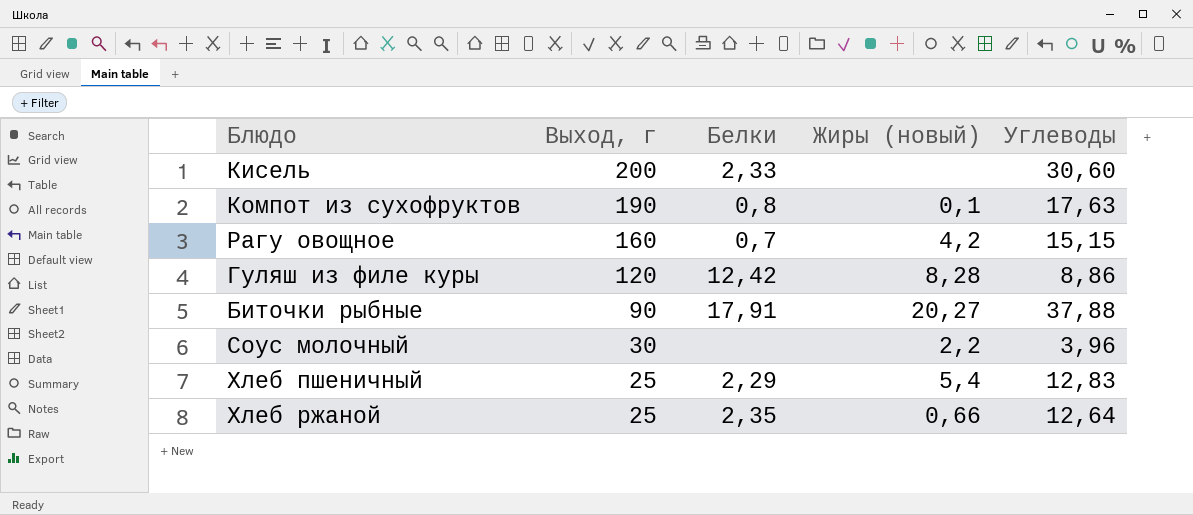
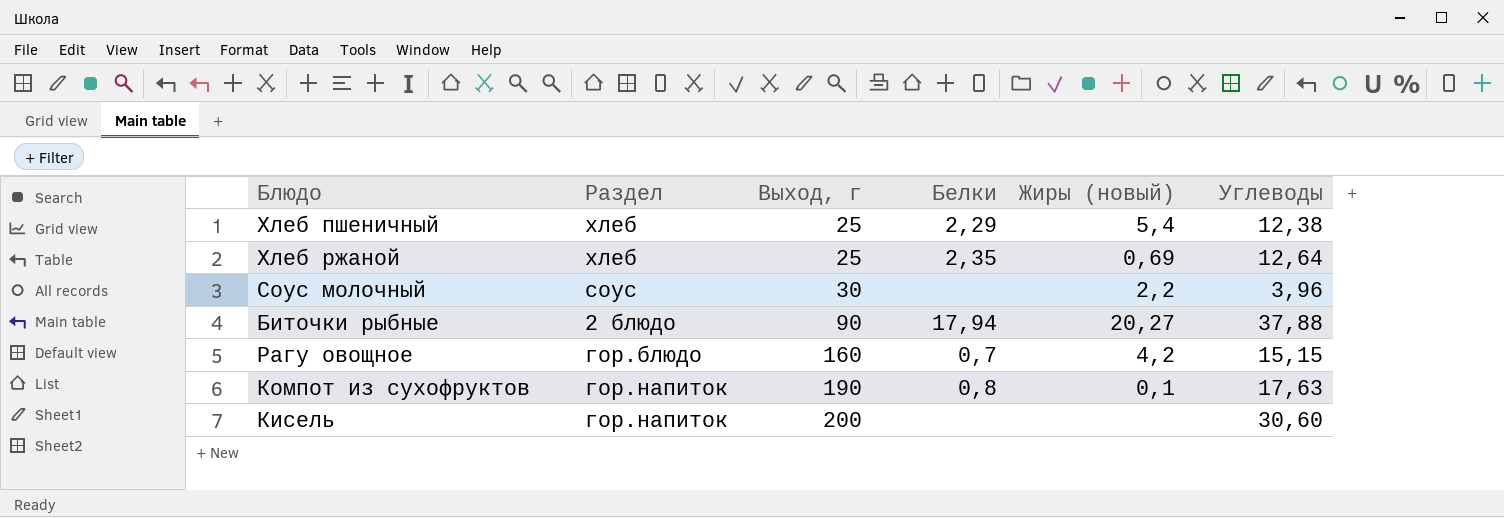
row order: Выход, г descending -> Выход, г ascending
column Раздел | position: none -> 2
row Гуляш из филе куры: 120 | 12,42 | 8,28 | 8,86 -> none
Хлеб пшеничный | Углеводы: 12,83 -> 12,38
Хлеб ржаной | Жиры (новый): 0,66 -> 0,69
Биточки рыбные | Белки: 17,91 -> 17,94
Кисель | Белки: 2,33 -> none

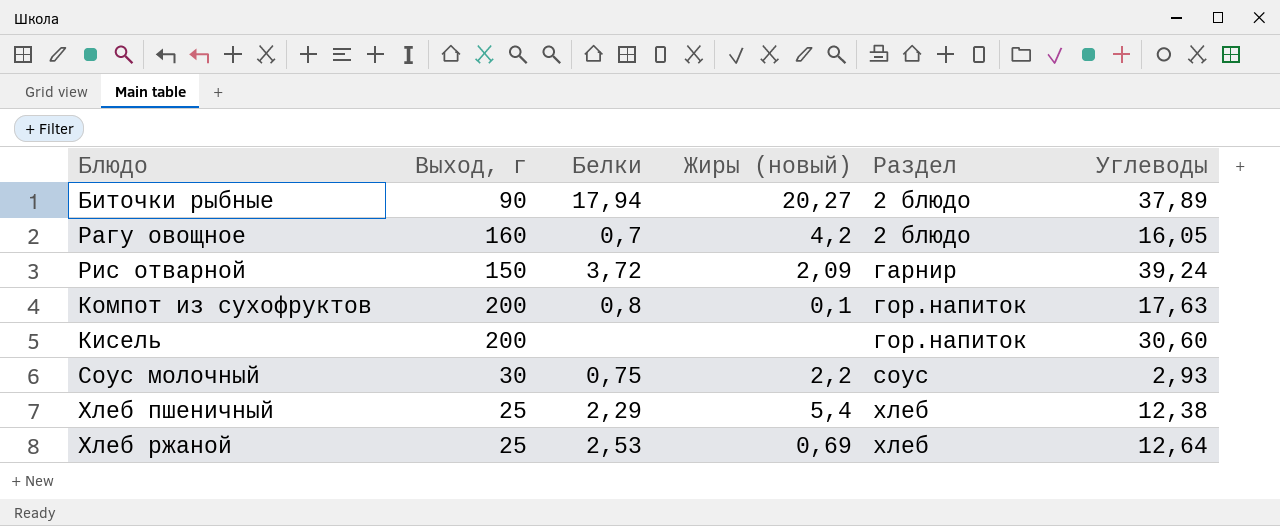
row order: Выход, г ascending -> Раздел ascending
column Раздел | position: 2 -> 5
Биточки рыбные | Углеводы: 37,88 -> 37,89
Рагу овощное | Раздел: гор.блюдо -> 2 блюдо
Рагу овощное | Углеводы: 15,15 -> 16,05
row Рис отварной: none -> 150 | 3,72 | 2,09 | гарнир | 39,24
Компот из сухофруктов | Выход, г: 190 -> 200
Соус молочный | Белки: none -> 0,75
Соус молочный | Углеводы: 3,96 -> 2,93
Хлеб ржаной | Белки: 2,35 -> 2,53

